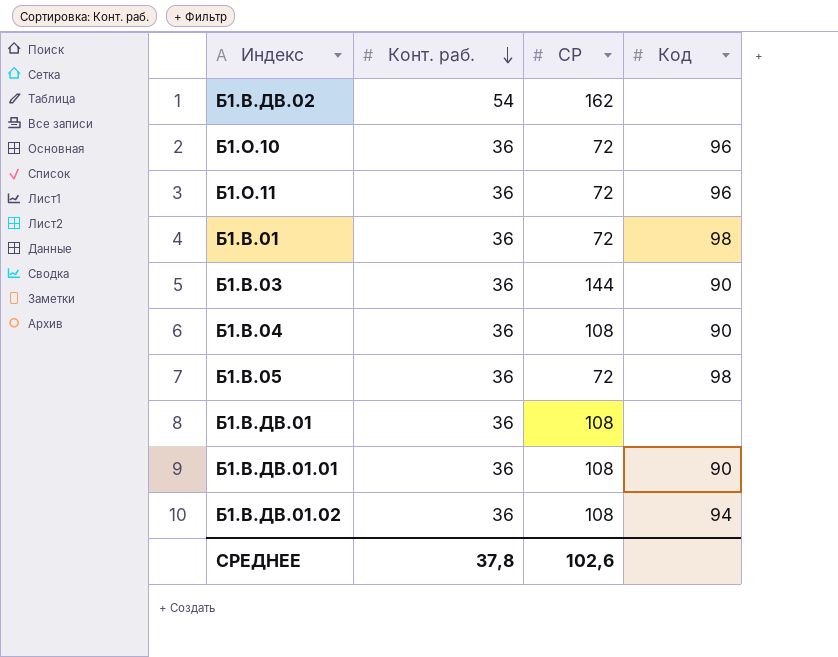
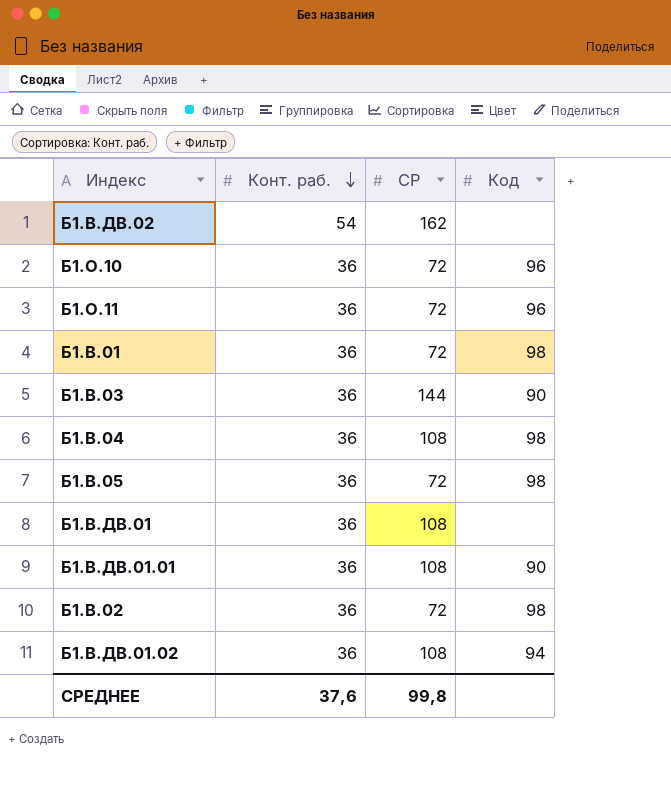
Б1.В.04 | Код: 90 -> 98
row Б1.В.02: none -> 36 | 72 | 98
СРЕДНЕЕ | Конт. раб.: 37,8 -> 37,6
СРЕДНЕЕ | СР: 102,6 -> 99,8

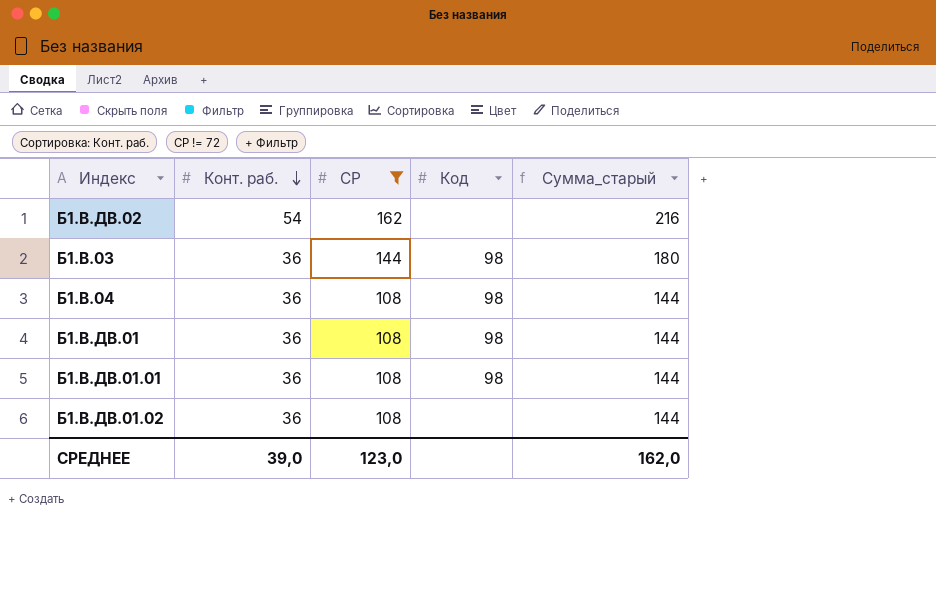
filter: none -> СР != 72
column Сумма_старый | formula: none -> [Конт. раб.] + [СР]
Б1.В.03 | Код: 90 -> 98
Б1.В.ДВ.01 | Код: none -> 98
Б1.В.ДВ.01.01 | Код: 90 -> 98
Б1.В.ДВ.01.02 | Код: 94 -> none
СРЕДНЕЕ | Конт. раб.: 37,6 -> 39,0
СРЕДНЕЕ | СР: 99,8 -> 123,0

